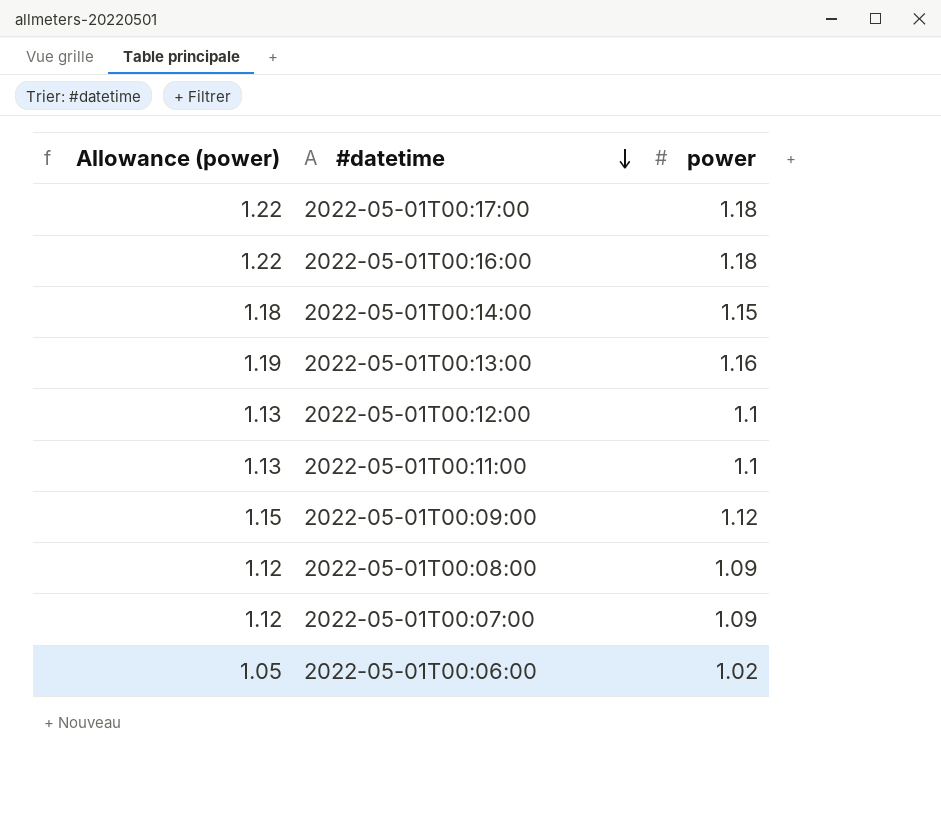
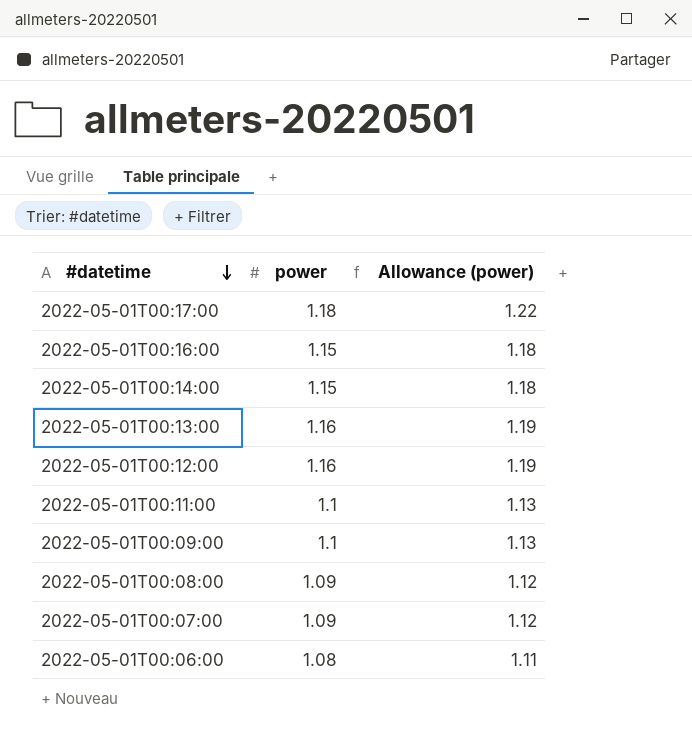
column Allowance (power) | position: 1 -> 3
2022-05-01T00:16:00 | power: 1.18 -> 1.15
2022-05-01T00:16:00 | Allowance (power): 1.22 -> 1.18
2022-05-01T00:12:00 | power: 1.1 -> 1.16
2022-05-01T00:12:00 | Allowance (power): 1.13 -> 1.19
2022-05-01T00:09:00 | power: 1.12 -> 1.1
2022-05-01T00:09:00 | Allowance (power): 1.15 -> 1.13
2022-05-01T00:06:00 | power: 1.02 -> 1.08
2022-05-01T00:06:00 | Allowance (power): 1.05 -> 1.11

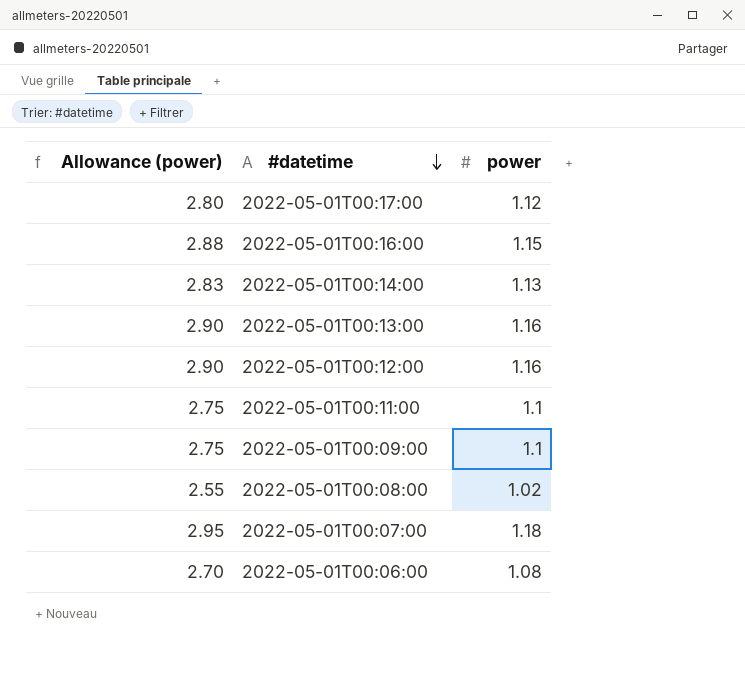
column Allowance (power) | formula: [power] * 1.03 -> [power] * 2.5
column Allowance (power) | position: 3 -> 1
2022-05-01T00:17:00 | power: 1.18 -> 1.12
2022-05-01T00:14:00 | power: 1.15 -> 1.13
2022-05-01T00:08:00 | power: 1.09 -> 1.02
2022-05-01T00:07:00 | power: 1.09 -> 1.18

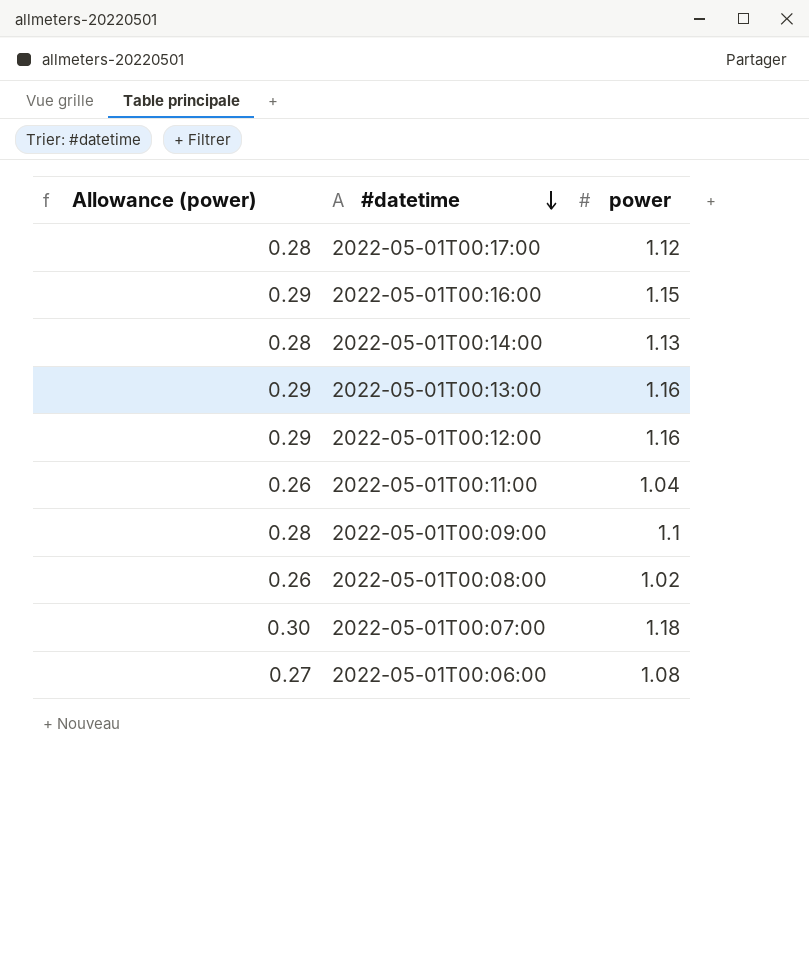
column Allowance (power) | formula: [power] * 2.5 -> [power] * 0.25
2022-05-01T00:11:00 | power: 1.1 -> 1.04

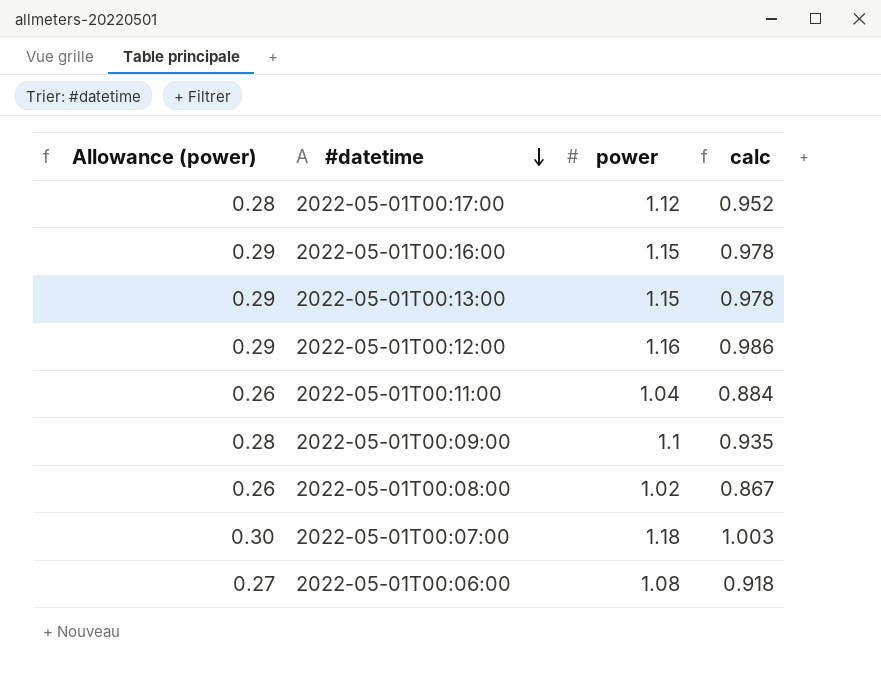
column calc | formula: none -> [power] * 0.85
row 2022-05-01T00:14:00: 0.28 | 1.13 -> none
2022-05-01T00:13:00 | power: 1.16 -> 1.15

